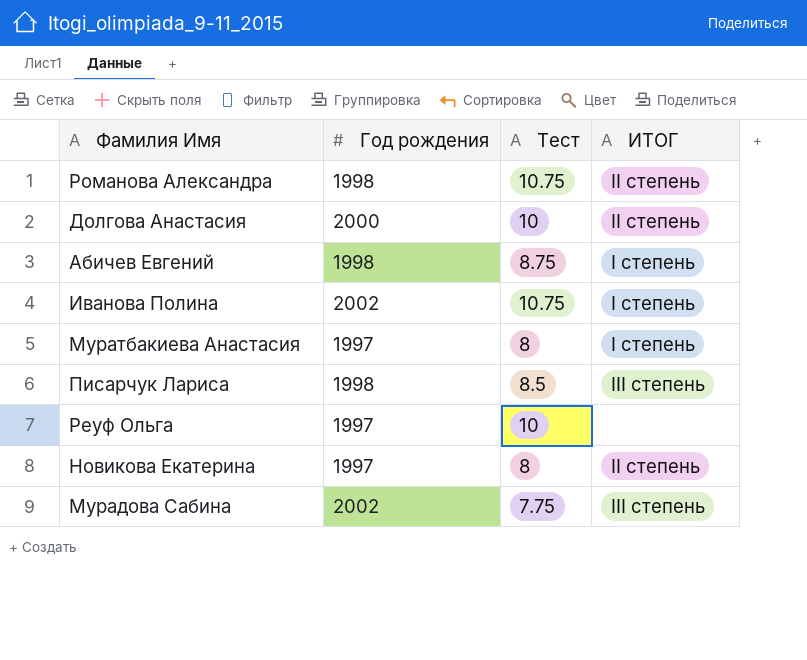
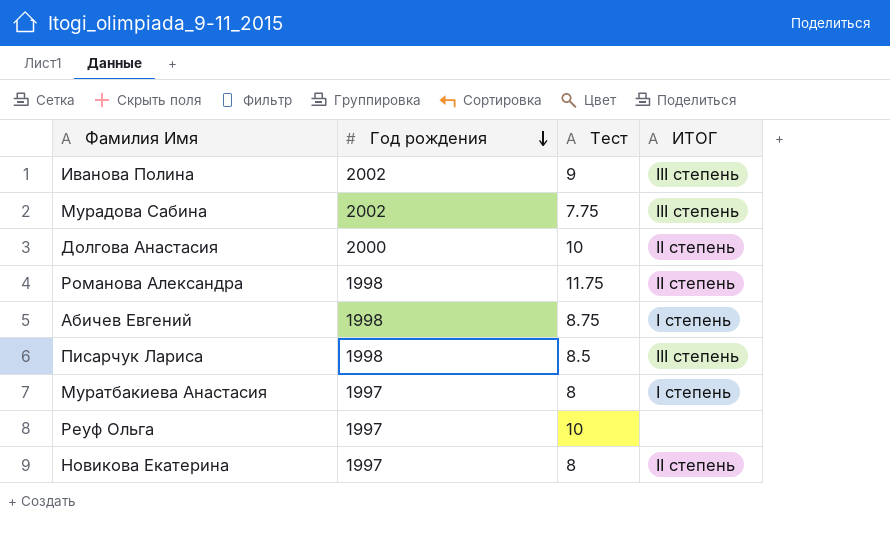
row order: none -> Год рождения descending
Иванова Полина | Тест: 10.75 -> 9
Иванова Полина | ИТОГ: I степень -> III степень
Романова Александра | Тест: 10.75 -> 11.75

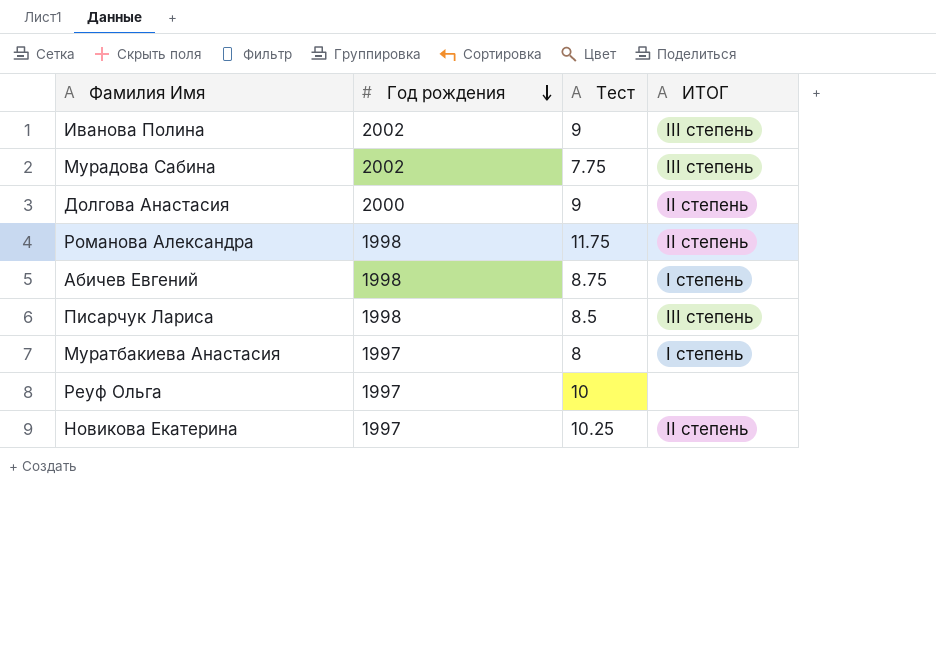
Долгова Анастасия | Тест: 10 -> 9
Новикова Екатерина | Тест: 8 -> 10.25

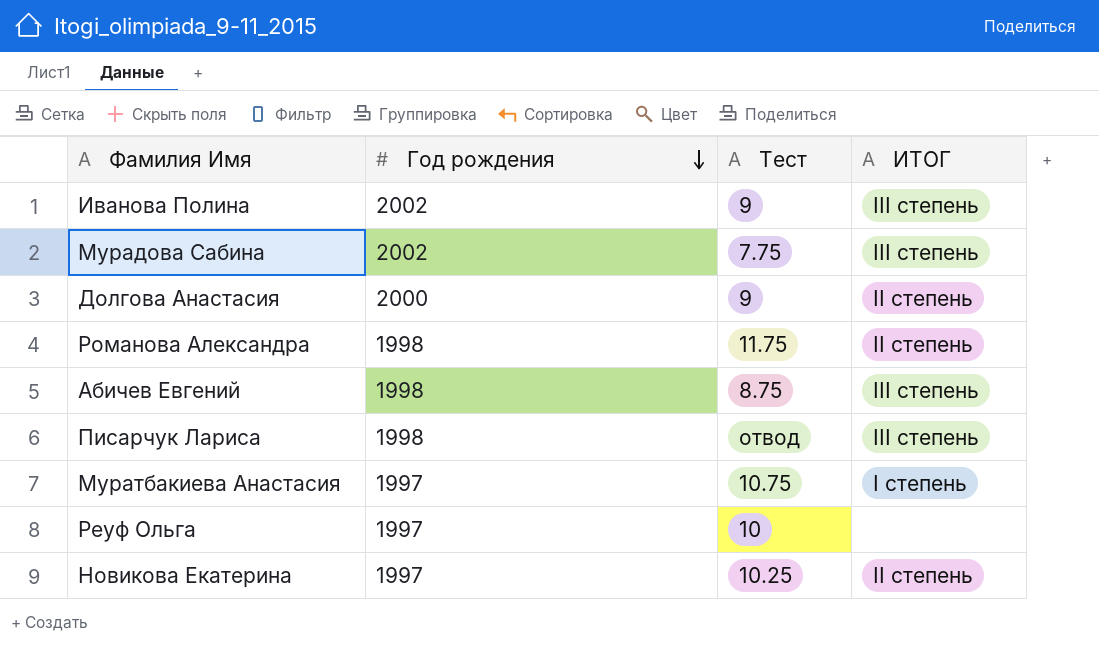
Абичев Евгений | ИТОГ: I степень -> III степень
Писарчук Лариса | Тест: 8.5 -> отвод
Муратбакиева Анастасия | Тест: 8 -> 10.75

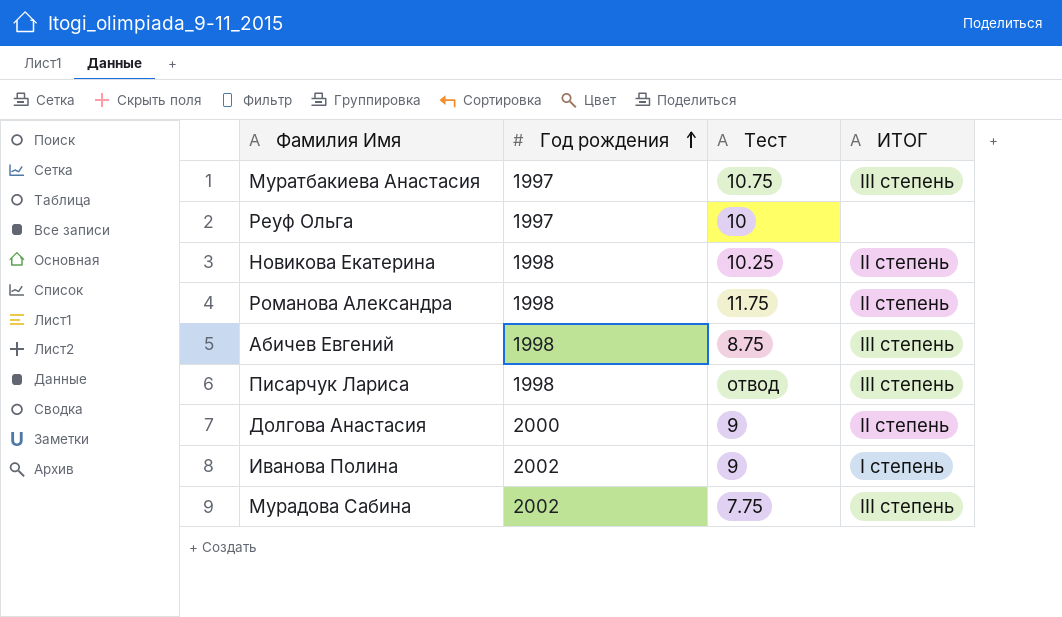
row order: Год рождения descending -> Год рождения ascending
Муратбакиева Анастасия | ИТОГ: I степень -> III степень
Новикова Екатерина | Год рождения: 1997 -> 1998
Иванова Полина | ИТОГ: III степень -> I степень

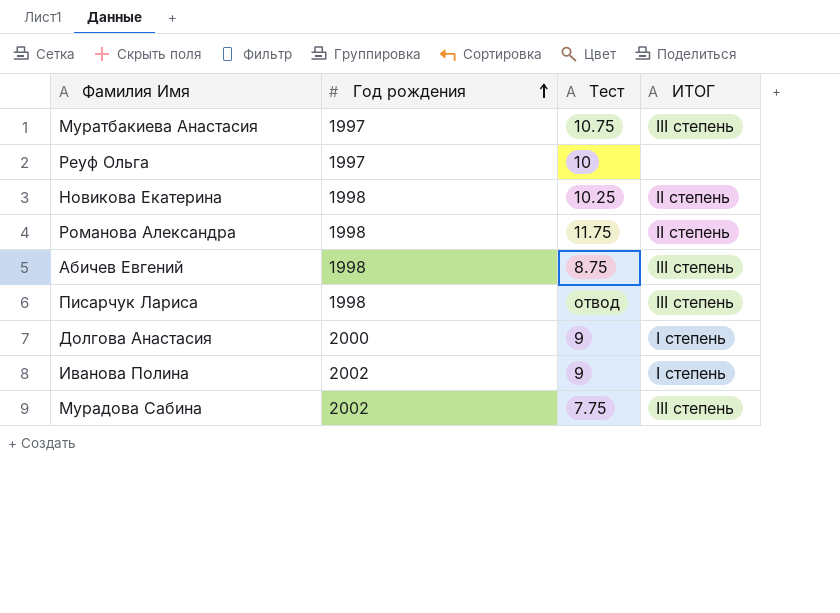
Долгова Анастасия | ИТОГ: II степень -> I степень

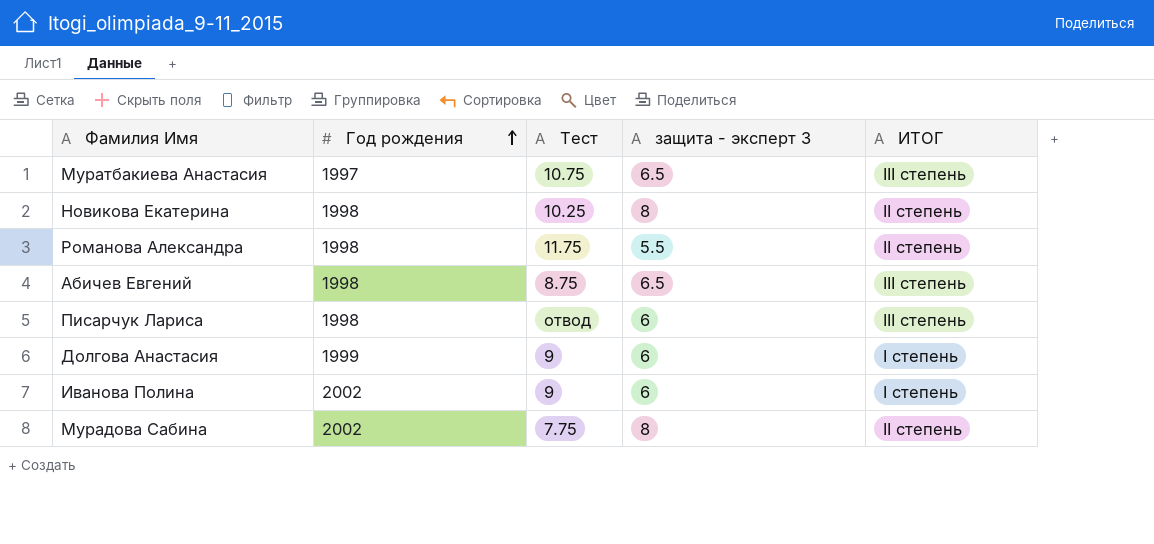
column защита - эксперт 3 | position: none -> 4
row Реуф Ольга: 1997 | 10 | none -> none
Долгова Анастасия | Год рождения: 2000 -> 1999
Мурадова Сабина | ИТОГ: III степень -> II степень

